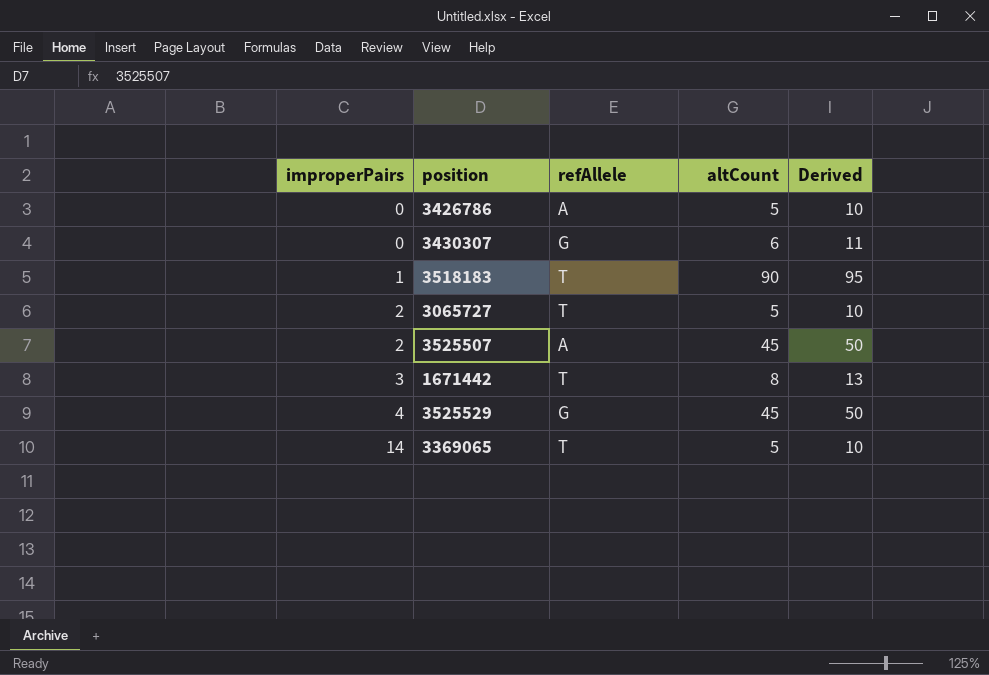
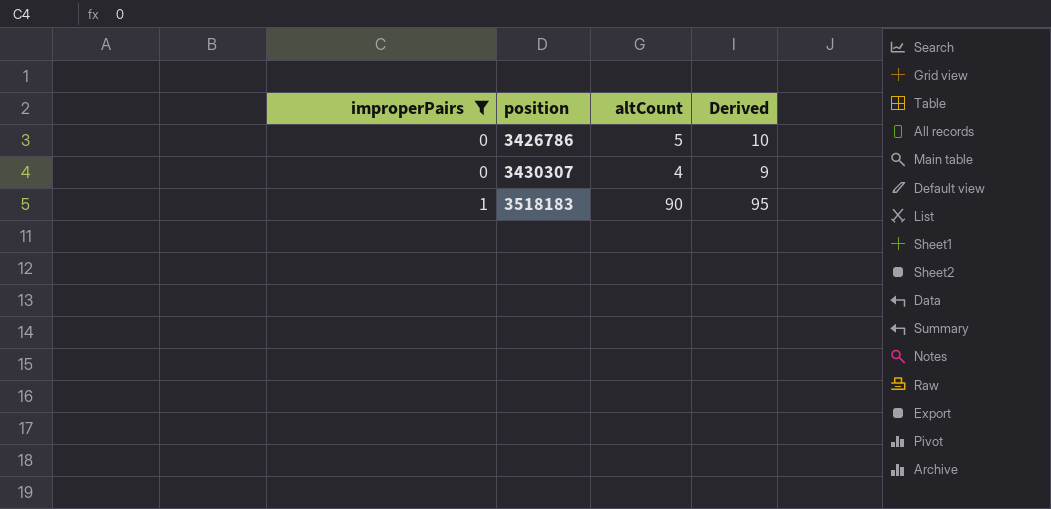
filter: none -> improperPairs <= 1
column refAllele | position: 3 -> none
3430307 | altCount: 6 -> 4
3430307 | Derived: 11 -> 9

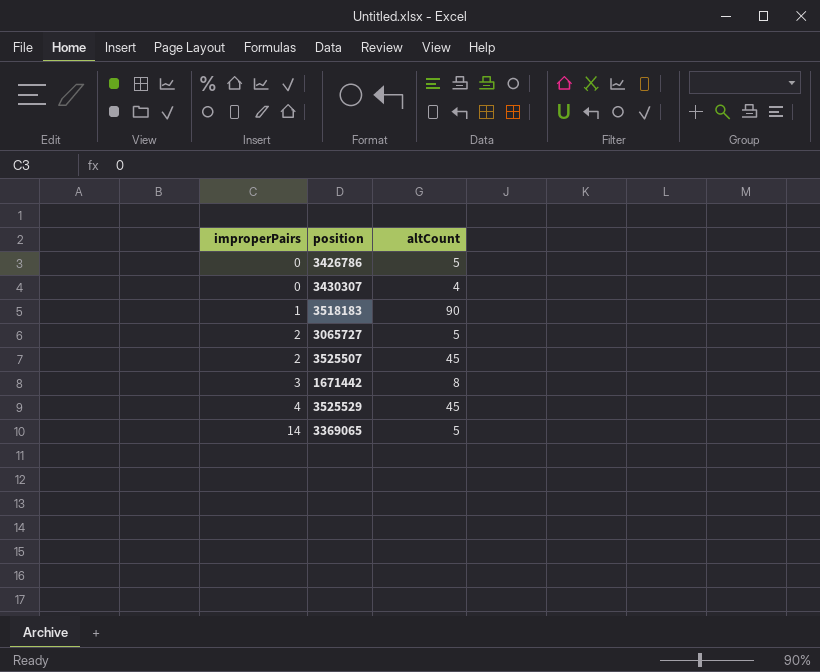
filter: improperPairs <= 1 -> none
column Derived | formula: [altCount] + 5 -> none

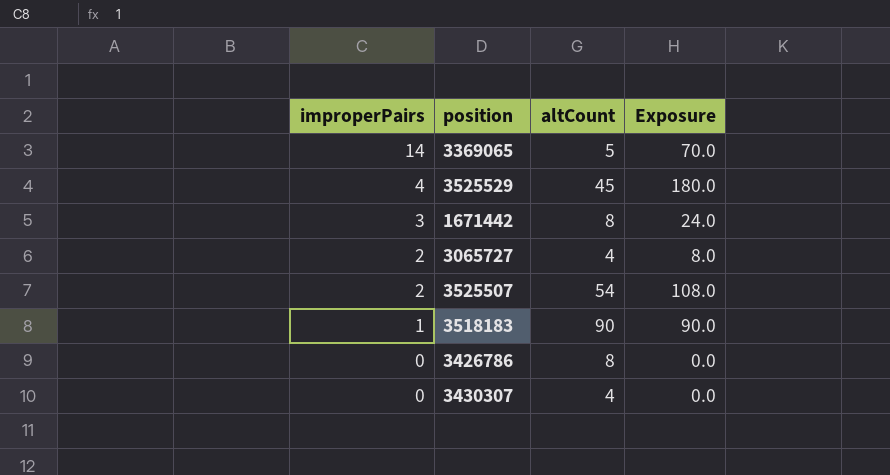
row order: improperPairs ascending -> improperPairs descending
column Exposure | formula: none -> [improperPairs] * [altCount]
3065727 | altCount: 5 -> 4
3525507 | altCount: 45 -> 54
3426786 | altCount: 5 -> 8

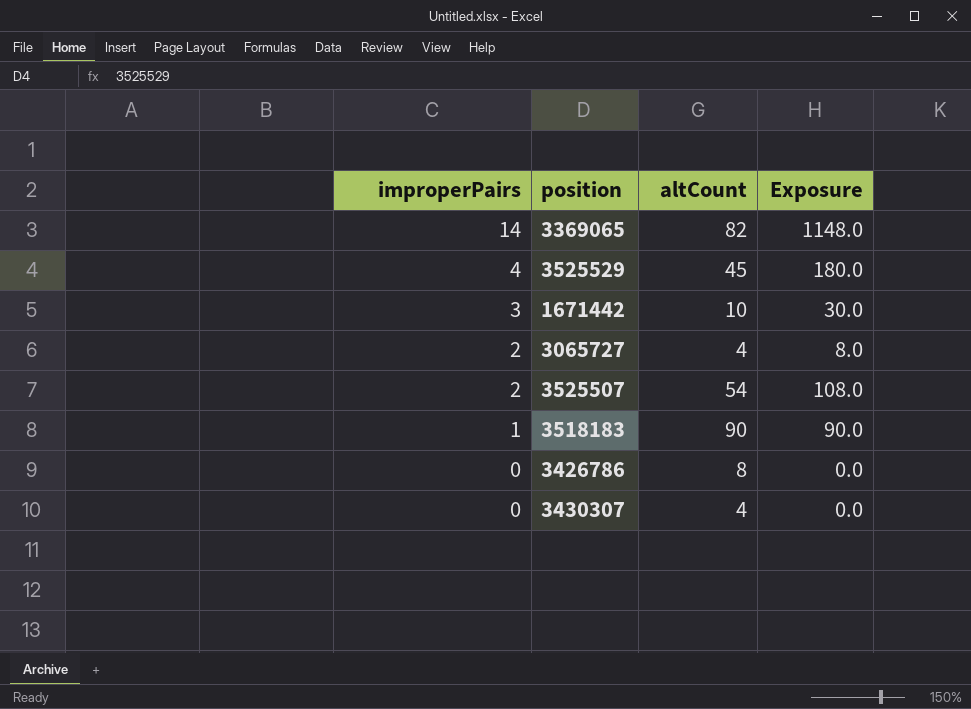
3369065 | altCount: 5 -> 82
3369065 | Exposure: 70.0 -> 1148.0
1671442 | altCount: 8 -> 10
1671442 | Exposure: 24.0 -> 30.0

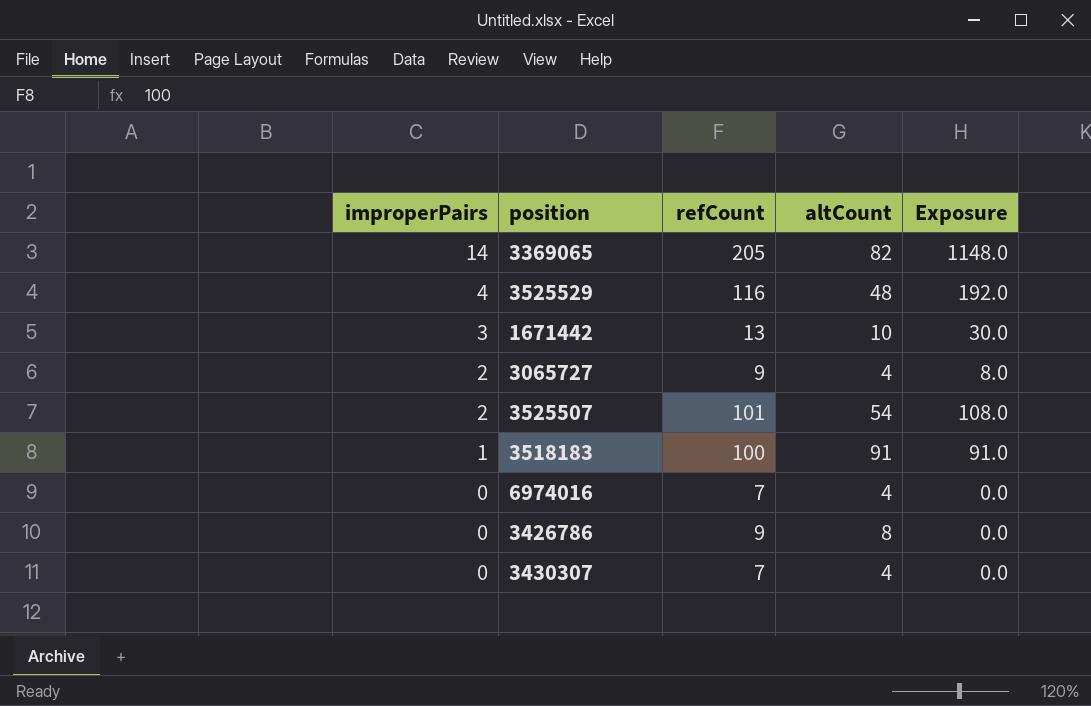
column refCount | position: none -> 3
3525529 | altCount: 45 -> 48
3525529 | Exposure: 180.0 -> 192.0
3518183 | altCount: 90 -> 91
3518183 | Exposure: 90.0 -> 91.0
row 6974016: none -> 0 | 7 | 4 | 0.0

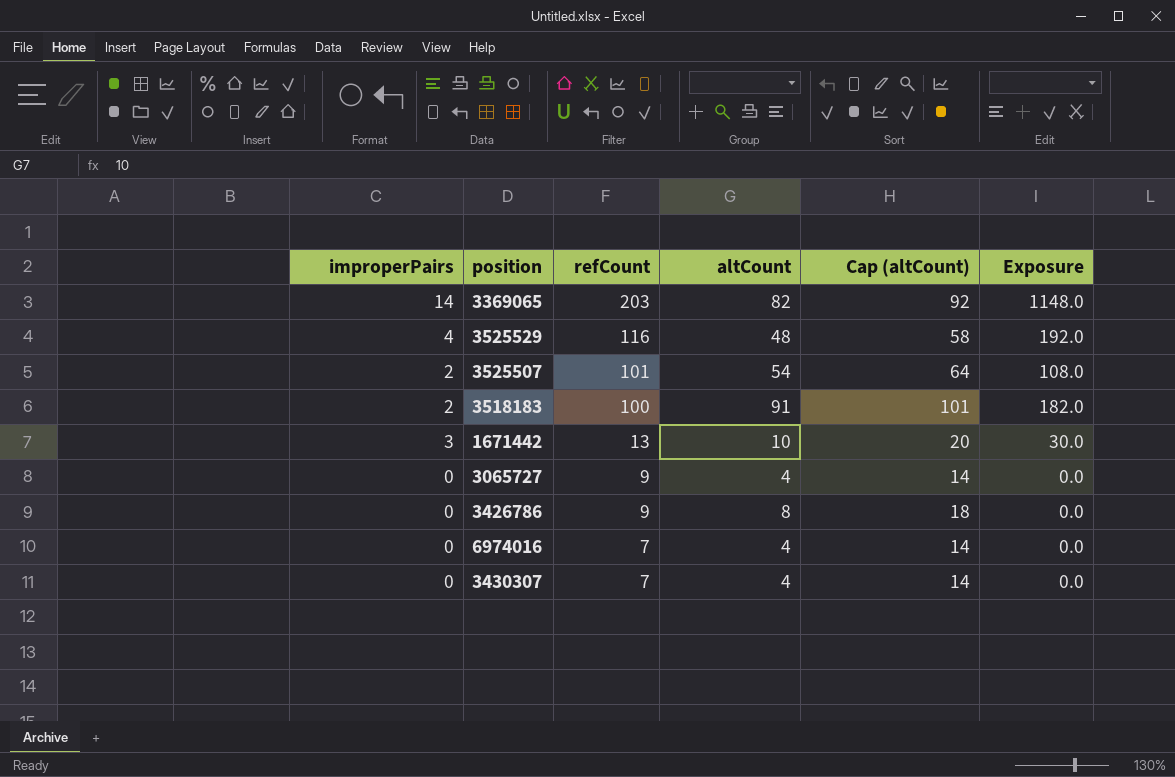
row order: improperPairs descending -> refCount descending
column Cap (altCount) | formula: none -> [altCount] + 10
3369065 | refCount: 205 -> 203
3518183 | improperPairs: 1 -> 2
3518183 | Exposure: 91.0 -> 182.0
3065727 | improperPairs: 2 -> 0
3065727 | Exposure: 8.0 -> 0.0

